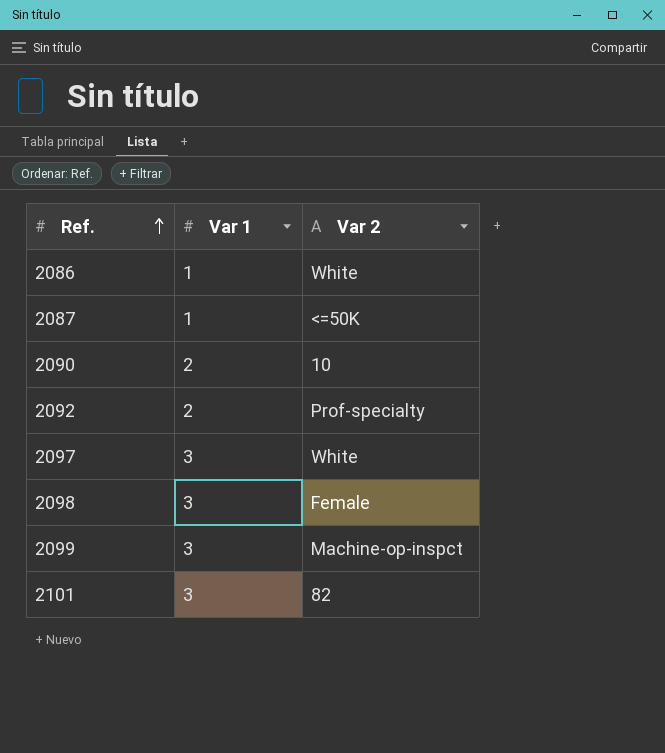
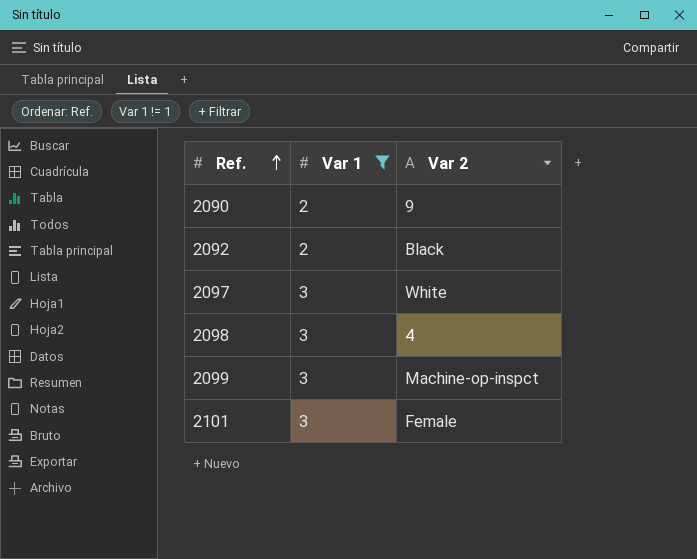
filter: none -> Var 1 != 1
2090 | Var 2: 10 -> 9
2092 | Var 2: Prof-specialty -> Black
2098 | Var 2: Female -> 4
2101 | Var 2: 82 -> Female

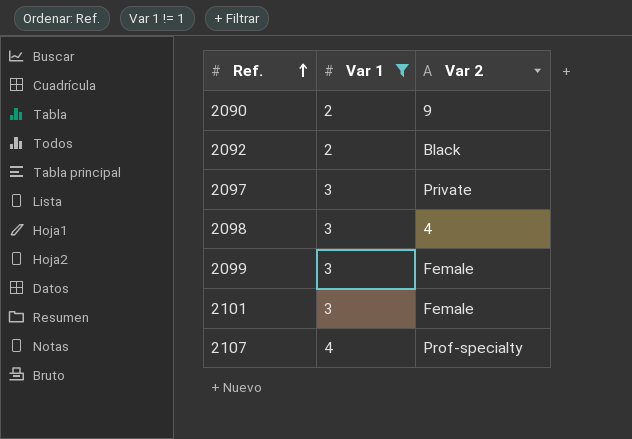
2097 | Var 2: White -> Private
2099 | Var 2: Machine-op-inspct -> Female
row 2107: none -> 4 | Prof-specialty

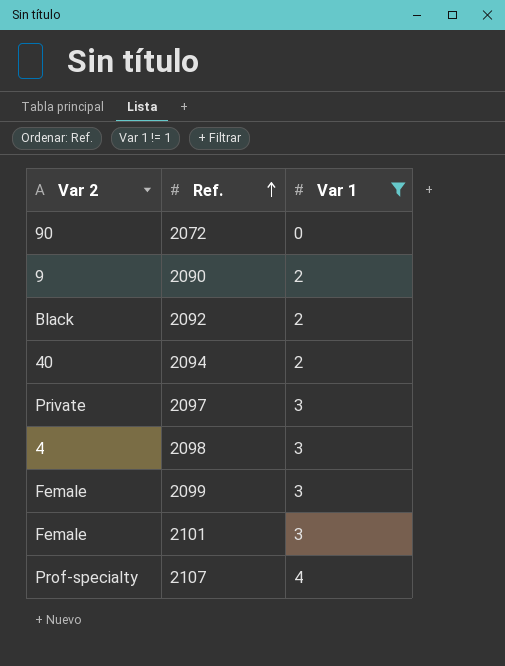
column Var 2 | position: 3 -> 1
row 2072: none -> 90 | 0
row 2094: none -> 40 | 2

